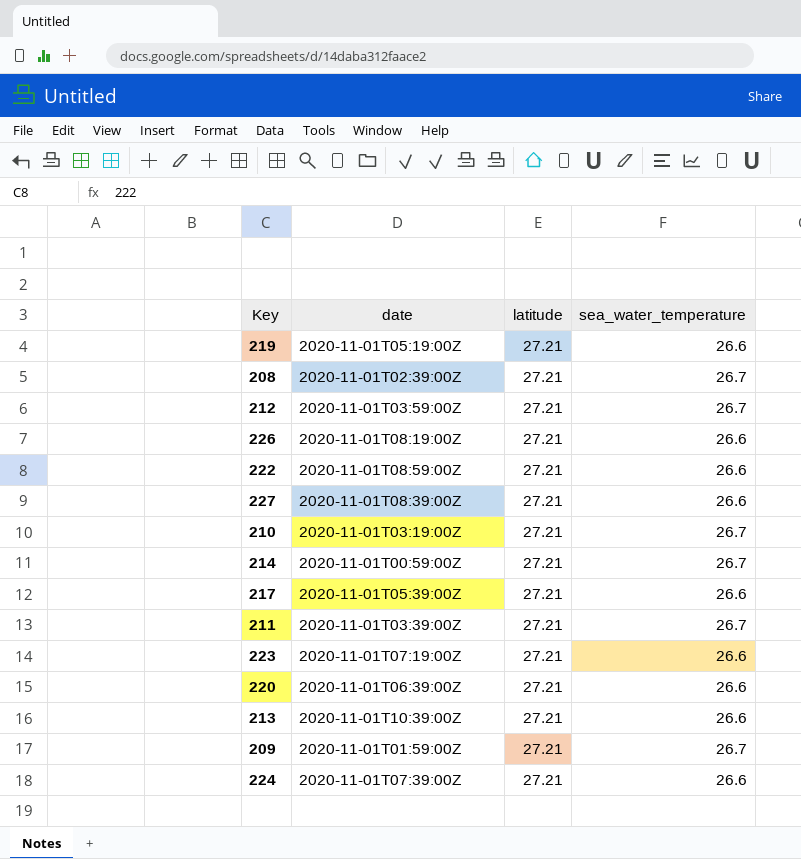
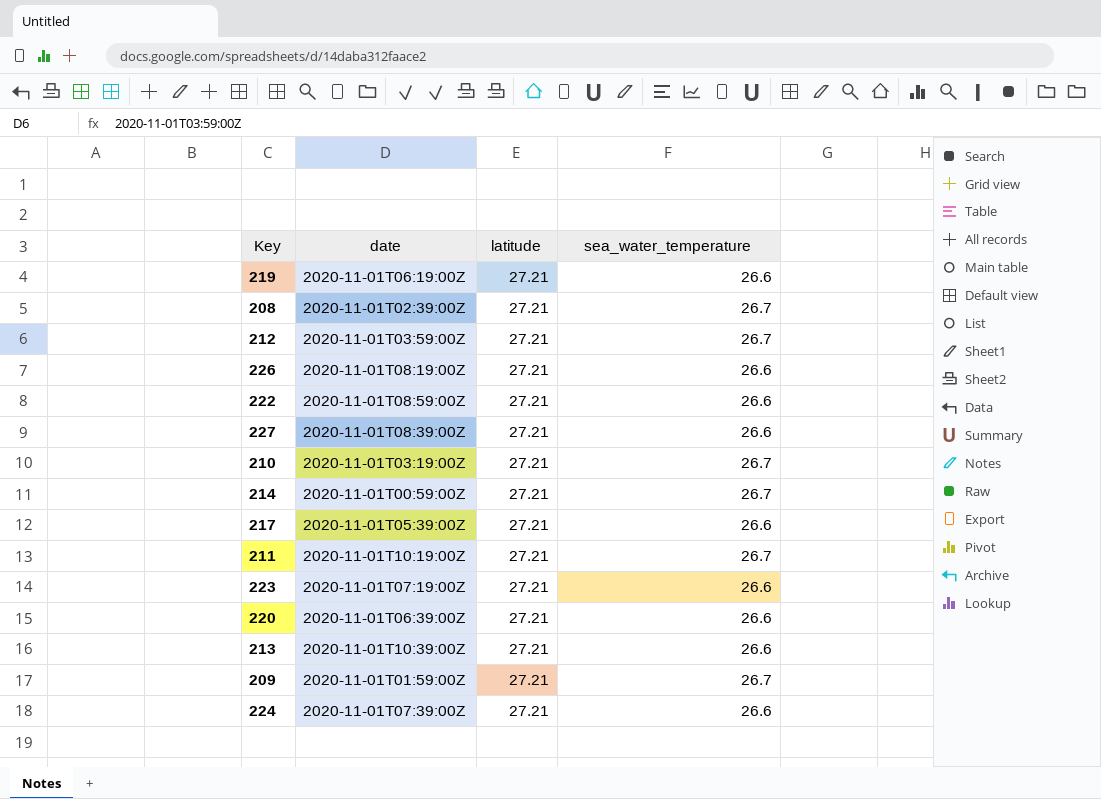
219 | date: 2020-11-01T05:19:00Z -> 2020-11-01T06:19:00Z
211 | date: 2020-11-01T03:39:00Z -> 2020-11-01T10:19:00Z

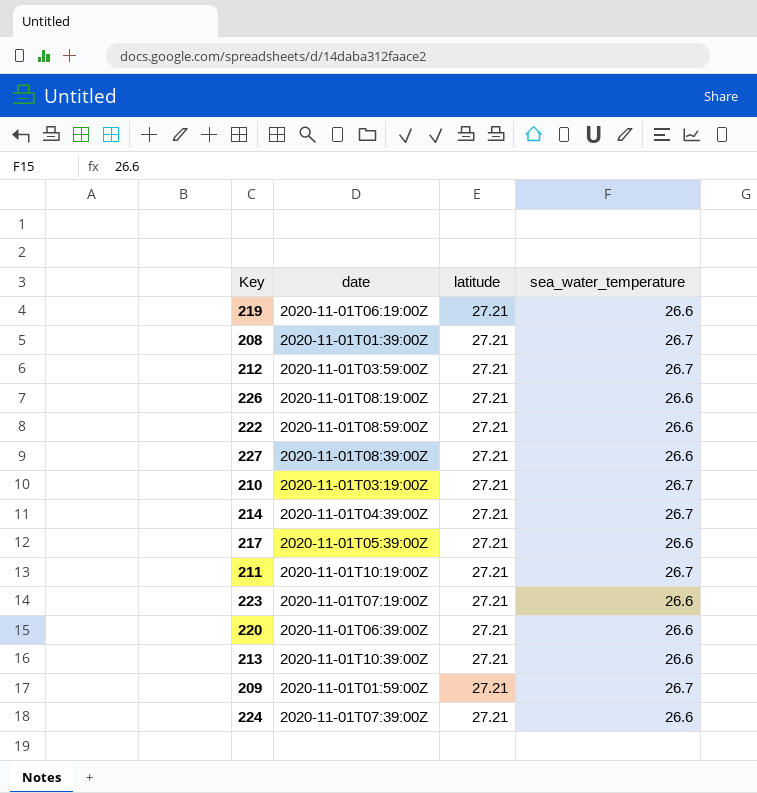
208 | date: 2020-11-01T02:39:00Z -> 2020-11-01T01:39:00Z
214 | date: 2020-11-01T00:59:00Z -> 2020-11-01T04:39:00Z

